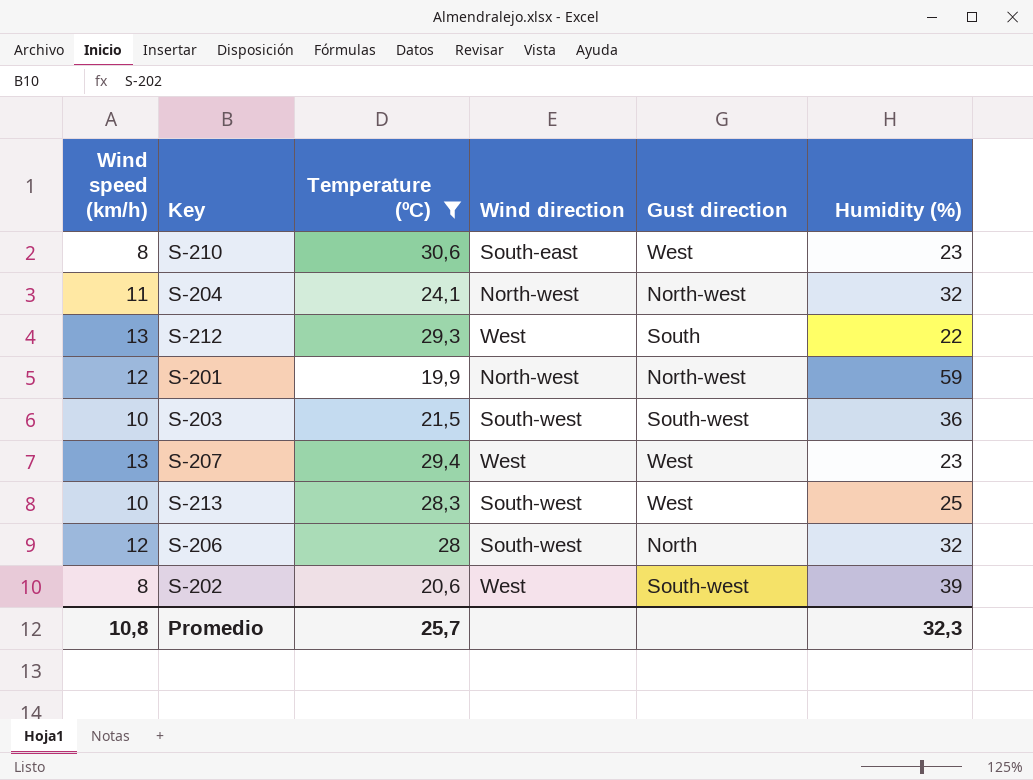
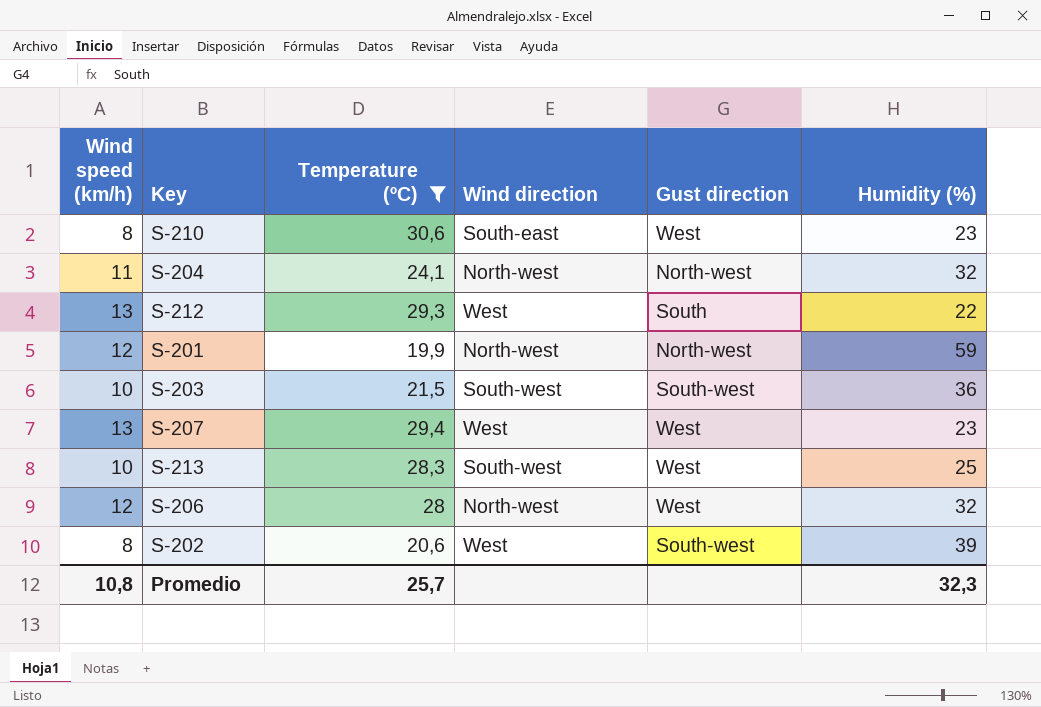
S-206 | Wind direction: South-west -> North-west
S-206 | Gust direction: North -> West

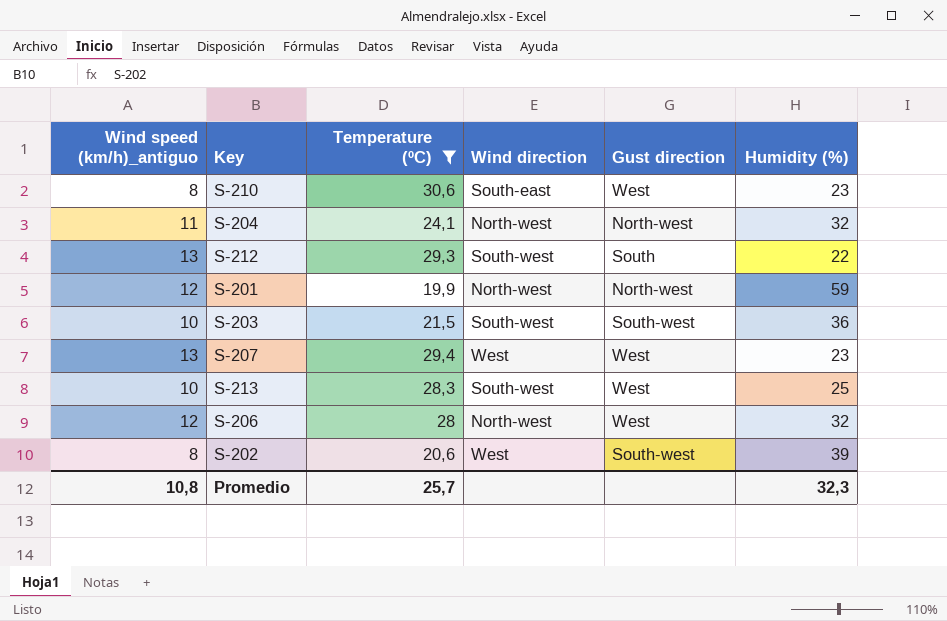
column name: Wind speed (km/h) -> Wind speed (km/h)_antiguo
S-212 | Wind direction: West -> South-west

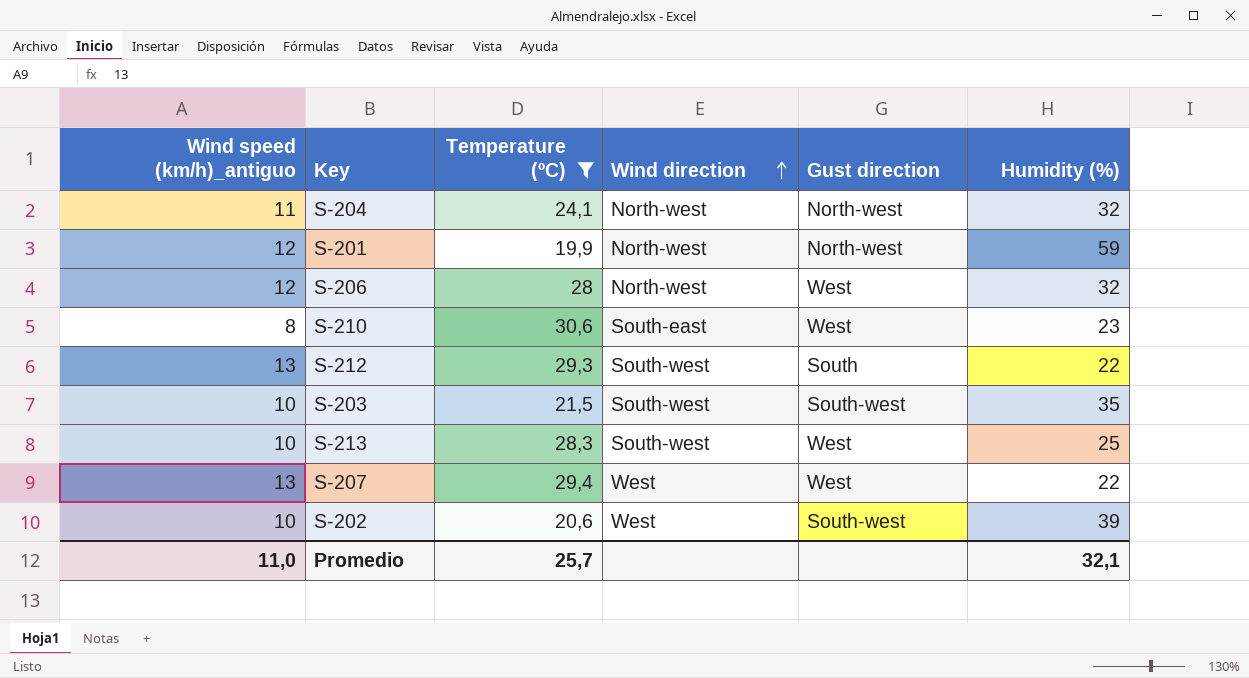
row order: none -> Wind direction ascending
S-203 | Humidity (%): 36 -> 35
S-207 | Humidity (%): 23 -> 22
S-202 | Wind speed (km/h)_antiguo: 8 -> 10
Promedio | Wind speed (km/h)_antiguo: 10,8 -> 11,0
Promedio | Humidity (%): 32,3 -> 32,1

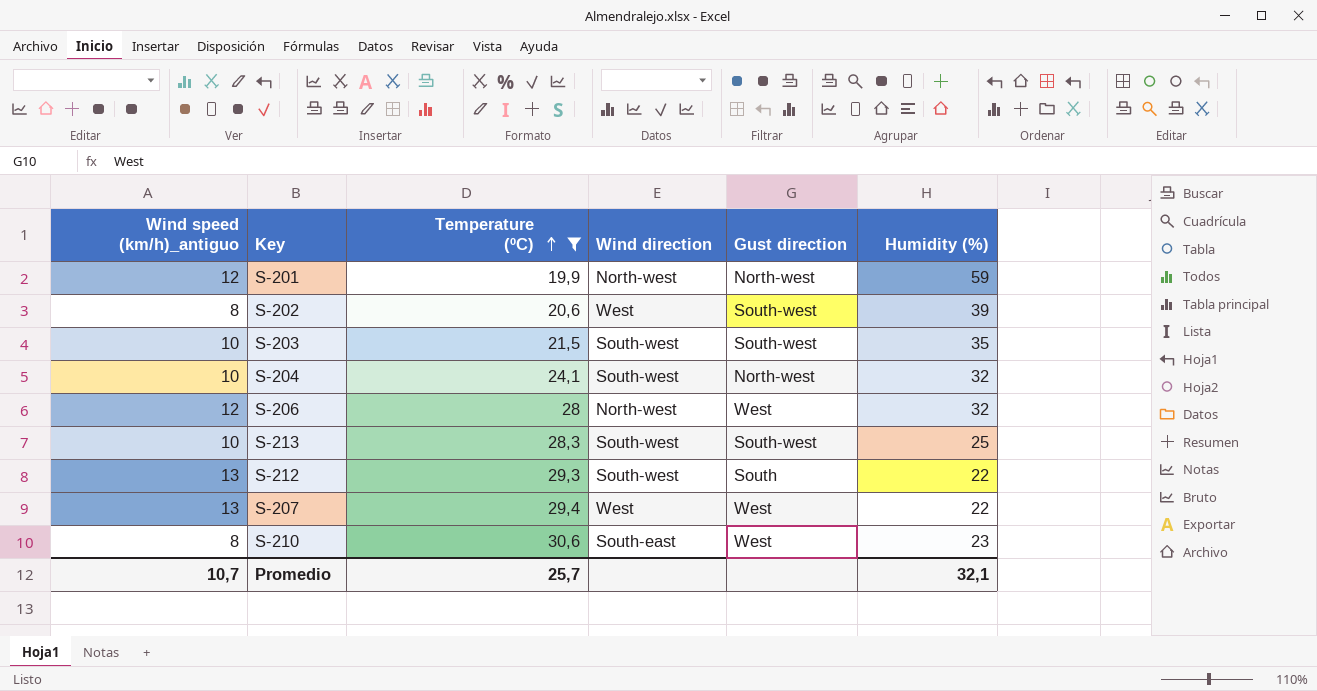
row order: Wind direction ascending -> Temperature (ºC) ascending
S-202 | Wind speed (km/h)_antiguo: 10 -> 8
S-204 | Wind speed (km/h)_antiguo: 11 -> 10
S-204 | Wind direction: North-west -> South-west
S-213 | Gust direction: West -> South-west
Promedio | Wind speed (km/h)_antiguo: 11,0 -> 10,7

